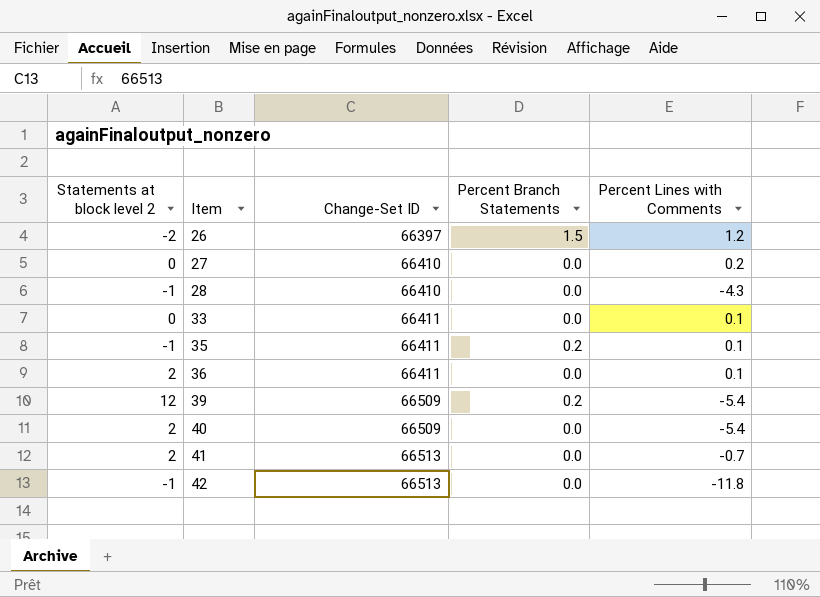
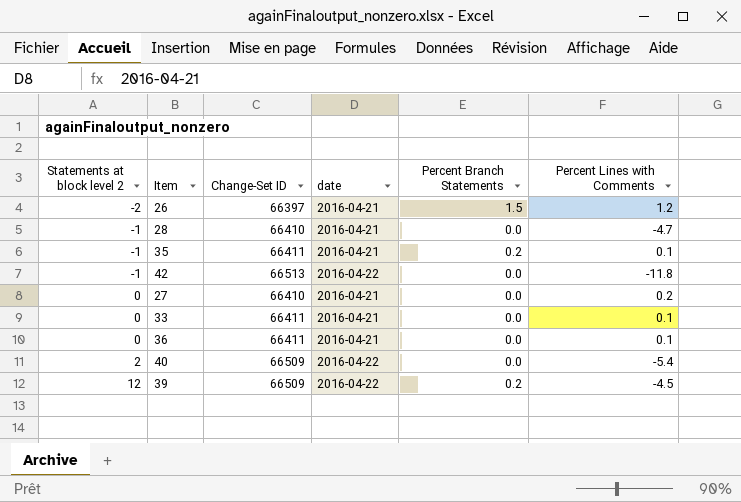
row order: Item ascending -> Statements at block level 2 ascending
column date | position: none -> 4
row 41: 2 | 66513 | 0.0 | -0.7 -> none
28 | Percent Lines with Comments: -4.3 -> -4.7
36 | Statements at block level 2: 2 -> 0
39 | Percent Lines with Comments: -5.4 -> -4.5

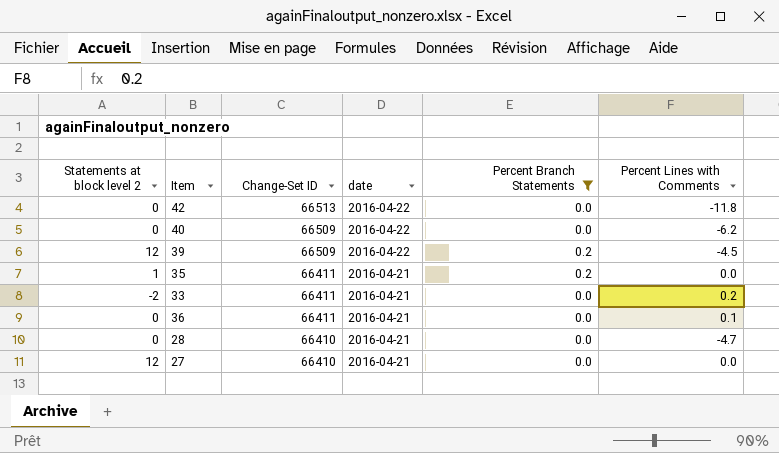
filter: none -> Percent Branch Statements != 1.5
row order: Statements at block level 2 ascending -> Change-Set ID descending
42 | Statements at block level 2: -1 -> 0
40 | Statements at block level 2: 2 -> 0
40 | Percent Lines with Comments: -5.4 -> -6.2
35 | Statements at block level 2: -1 -> 1
35 | Percent Lines with Comments: 0.1 -> 0.0
33 | Statements at block level 2: 0 -> -2
33 | Percent Lines with Comments: 0.1 -> 0.2
28 | Statements at block level 2: -1 -> 0
27 | Statements at block level 2: 0 -> 12
27 | Percent Lines with Comments: 0.2 -> 0.0

